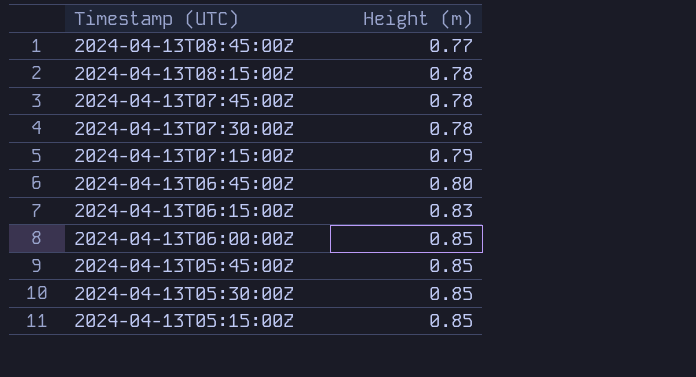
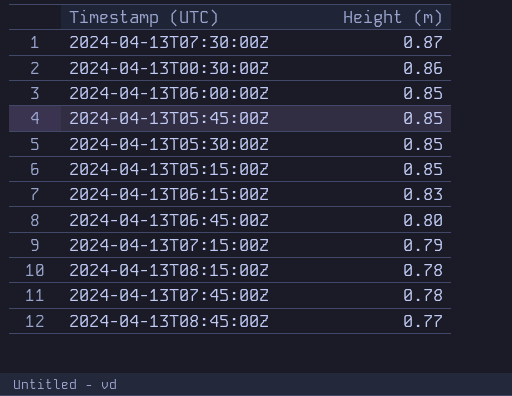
row order: Timestamp (UTC) descending -> Height (m) descending
2024-04-13T07:30:00Z | Height (m): 0.78 -> 0.87
row 2024-04-13T00:30:00Z: none -> 0.86

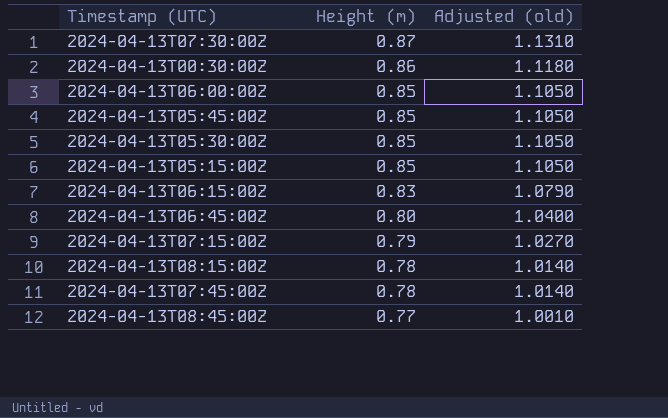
column Adjusted (old) | formula: none -> [Height (m)] * 1.3

